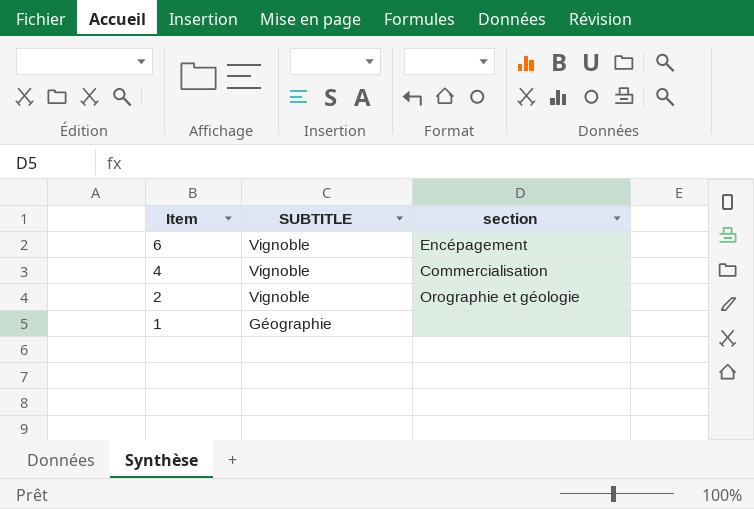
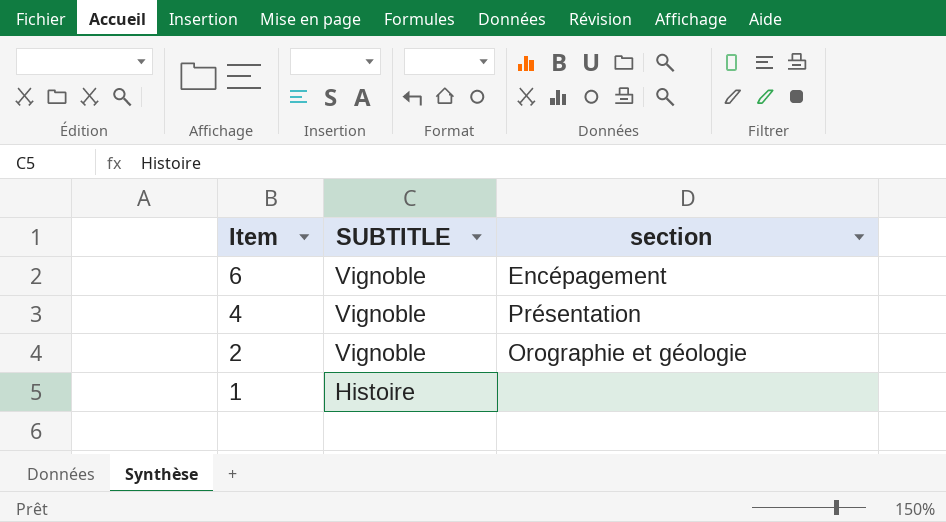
4 | section: Commercialisation -> Présentation
1 | SUBTITLE: Géographie -> Histoire

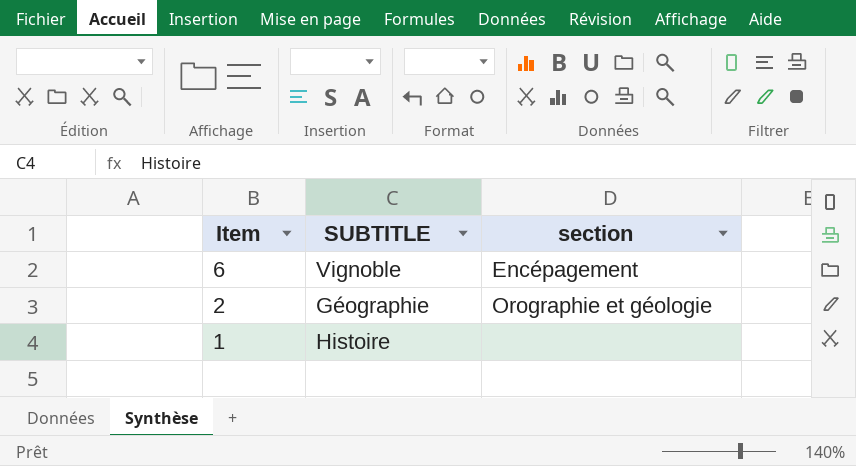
row 4: Vignoble | Présentation -> none
2 | SUBTITLE: Vignoble -> Géographie

